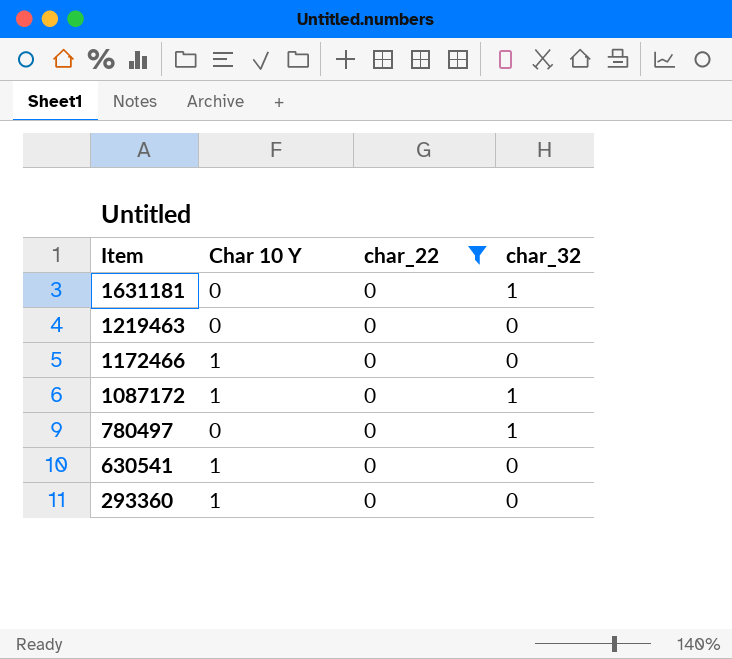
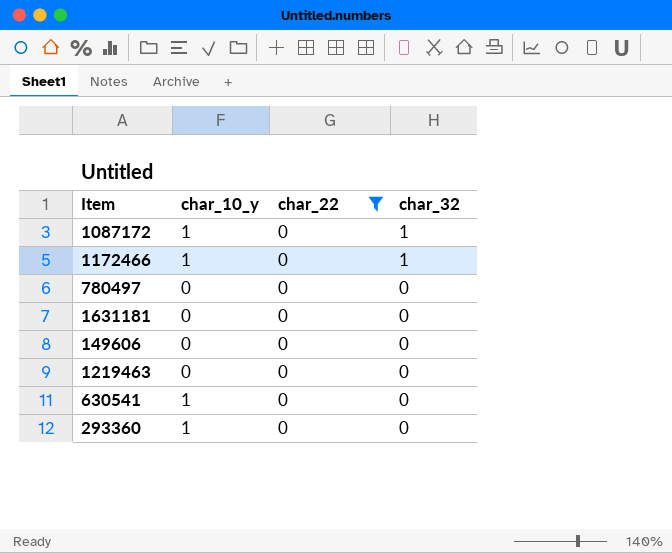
row order: Item descending -> char_32 descending
column name: Char 10 Y -> char_10_y
1172466 | char_32: 0 -> 1
780497 | char_32: 1 -> 0
1631181 | char_32: 1 -> 0
row 149606: none -> 0 | 0 | 0

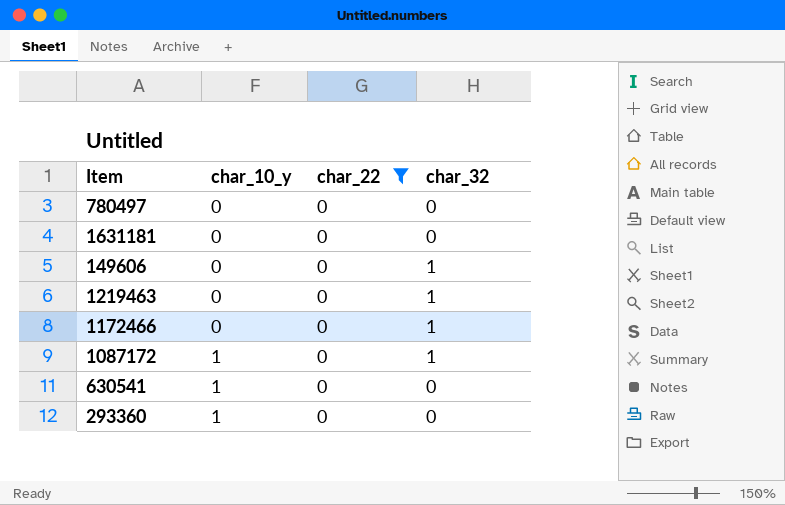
row order: char_32 descending -> char_10_y ascending
149606 | char_32: 0 -> 1
1219463 | char_32: 0 -> 1
1172466 | char_10_y: 1 -> 0

